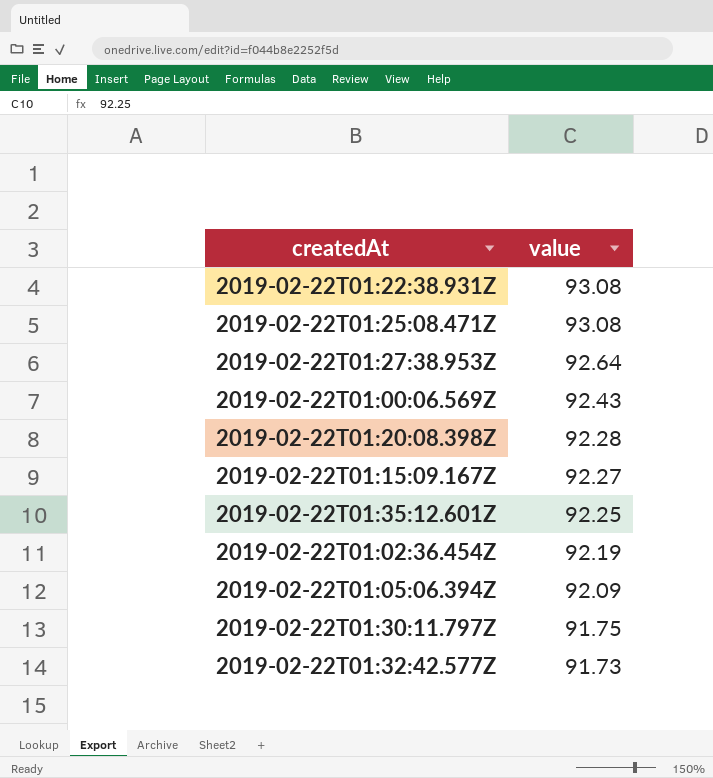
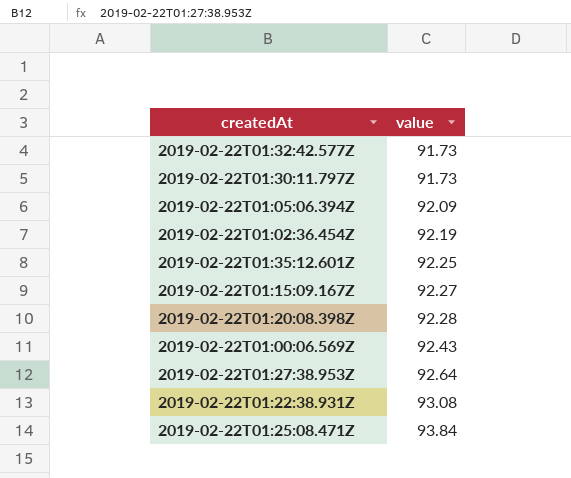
row order: value descending -> value ascending
2019-02-22T01:30:11.797Z | value: 91.75 -> 91.73
2019-02-22T01:25:08.471Z | value: 93.08 -> 93.84

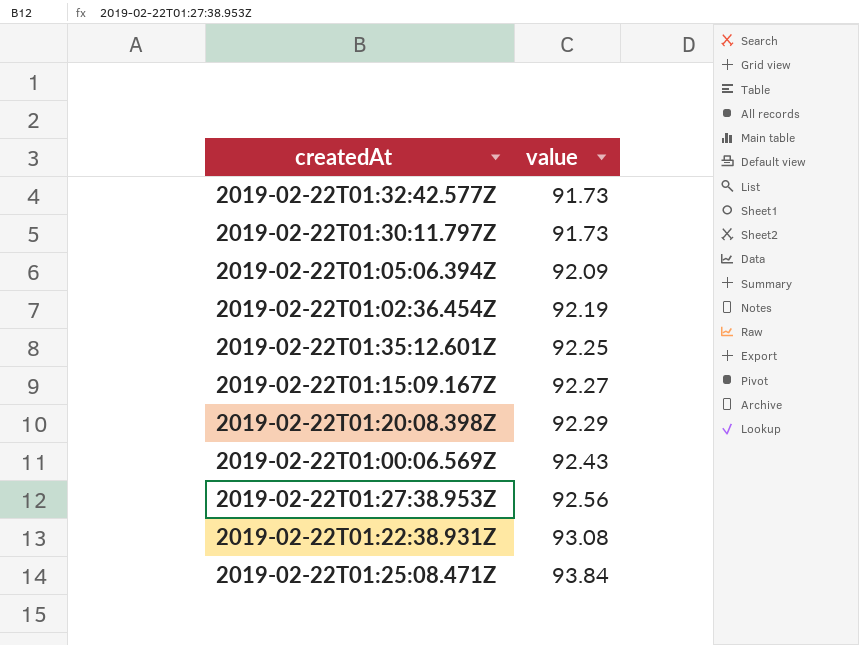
2019-02-22T01:20:08.398Z | value: 92.28 -> 92.29
2019-02-22T01:27:38.953Z | value: 92.64 -> 92.56

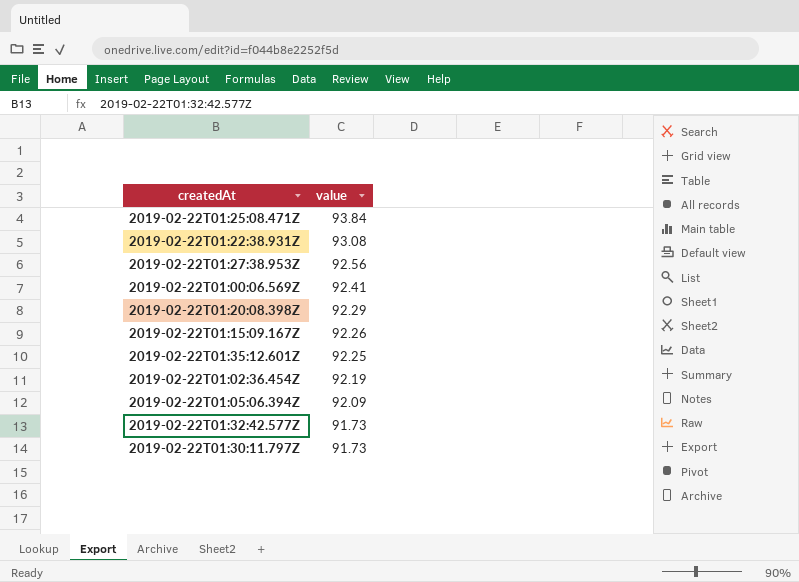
row order: value ascending -> value descending
2019-02-22T01:00:06.569Z | value: 92.43 -> 92.41
2019-02-22T01:15:09.167Z | value: 92.27 -> 92.26

